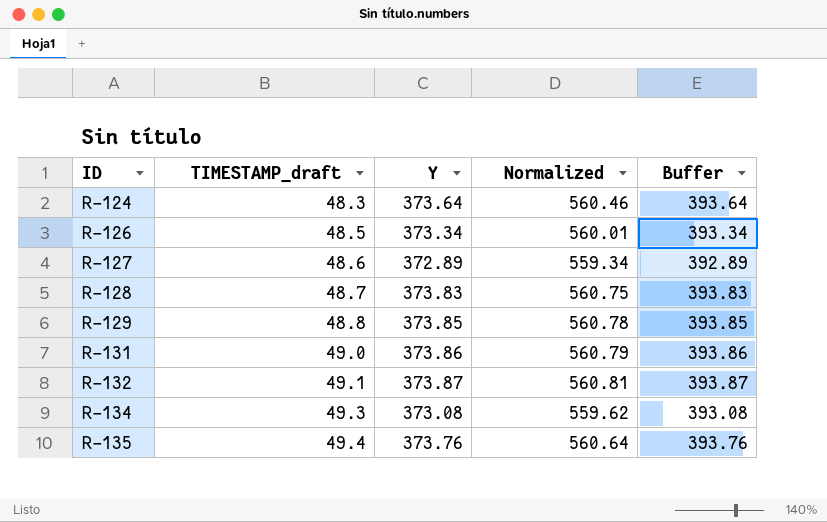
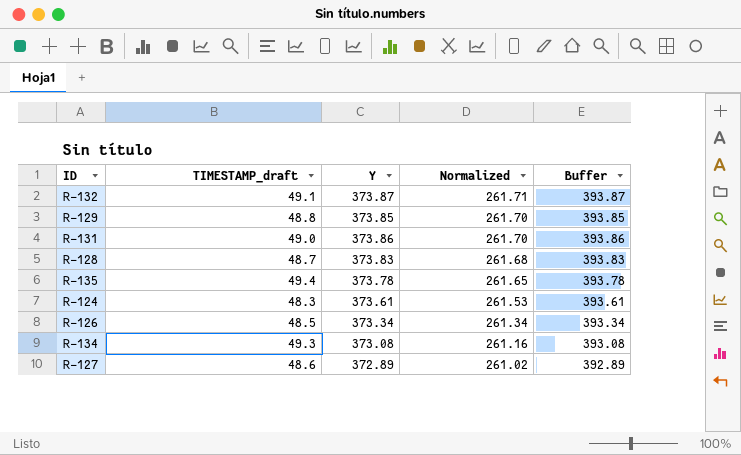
row order: ID ascending -> Normalized descending
column Normalized | formula: [Y] * 1.5 -> [Y] * 0.7
R-135 | Y: 373.76 -> 373.78
R-135 | Buffer: 393.76 -> 393.78
R-124 | Y: 373.64 -> 373.61
R-124 | Buffer: 393.64 -> 393.61

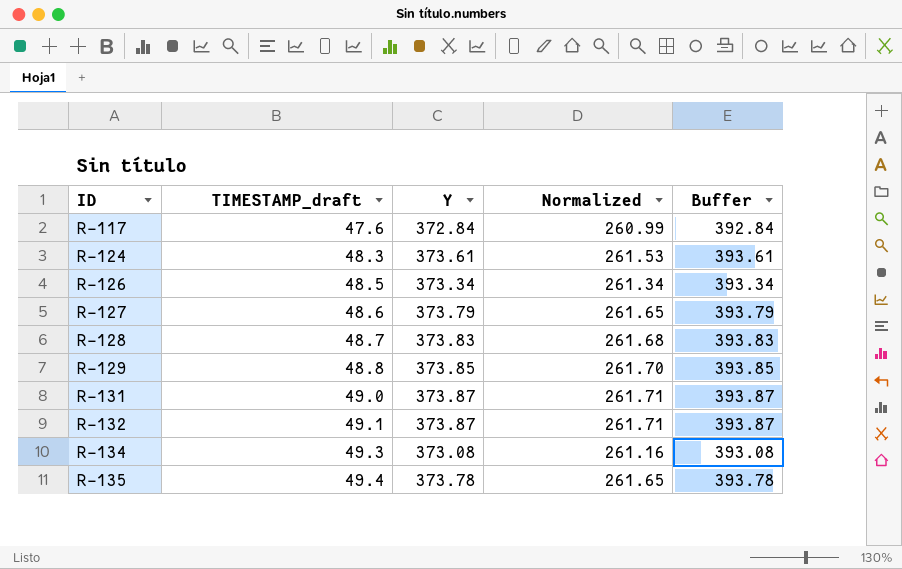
row order: Normalized descending -> ID ascending
row R-117: none -> 47.6 | 372.84 | 260.99 | 392.84
R-127 | Y: 372.89 -> 373.79
R-127 | Normalized: 261.02 -> 261.65
R-127 | Buffer: 392.89 -> 393.79
R-131 | Y: 373.86 -> 373.87
R-131 | Normalized: 261.70 -> 261.71
R-131 | Buffer: 393.86 -> 393.87

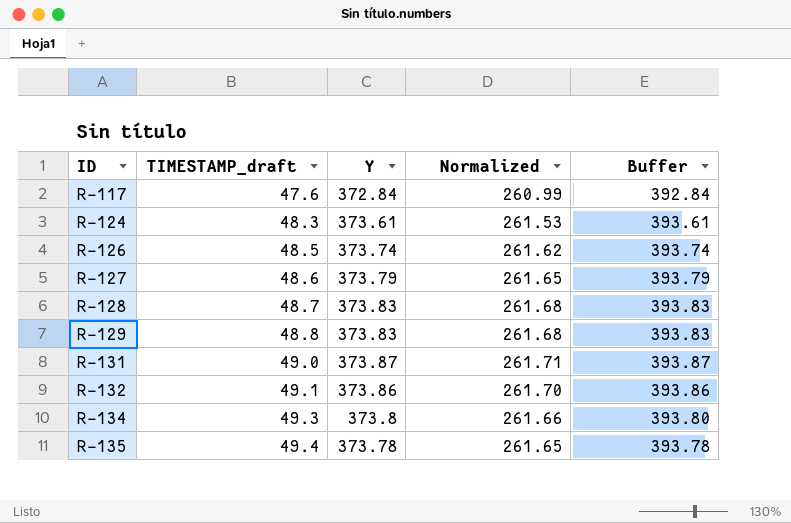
R-126 | Y: 373.34 -> 373.74
R-126 | Normalized: 261.34 -> 261.62
R-126 | Buffer: 393.34 -> 393.74
R-129 | Y: 373.85 -> 373.83
R-129 | Normalized: 261.70 -> 261.68
R-129 | Buffer: 393.85 -> 393.83
R-132 | Y: 373.87 -> 373.86
R-132 | Normalized: 261.71 -> 261.70
R-132 | Buffer: 393.87 -> 393.86
R-134 | Y: 373.08 -> 373.8
R-134 | Normalized: 261.16 -> 261.66
R-134 | Buffer: 393.08 -> 393.80

